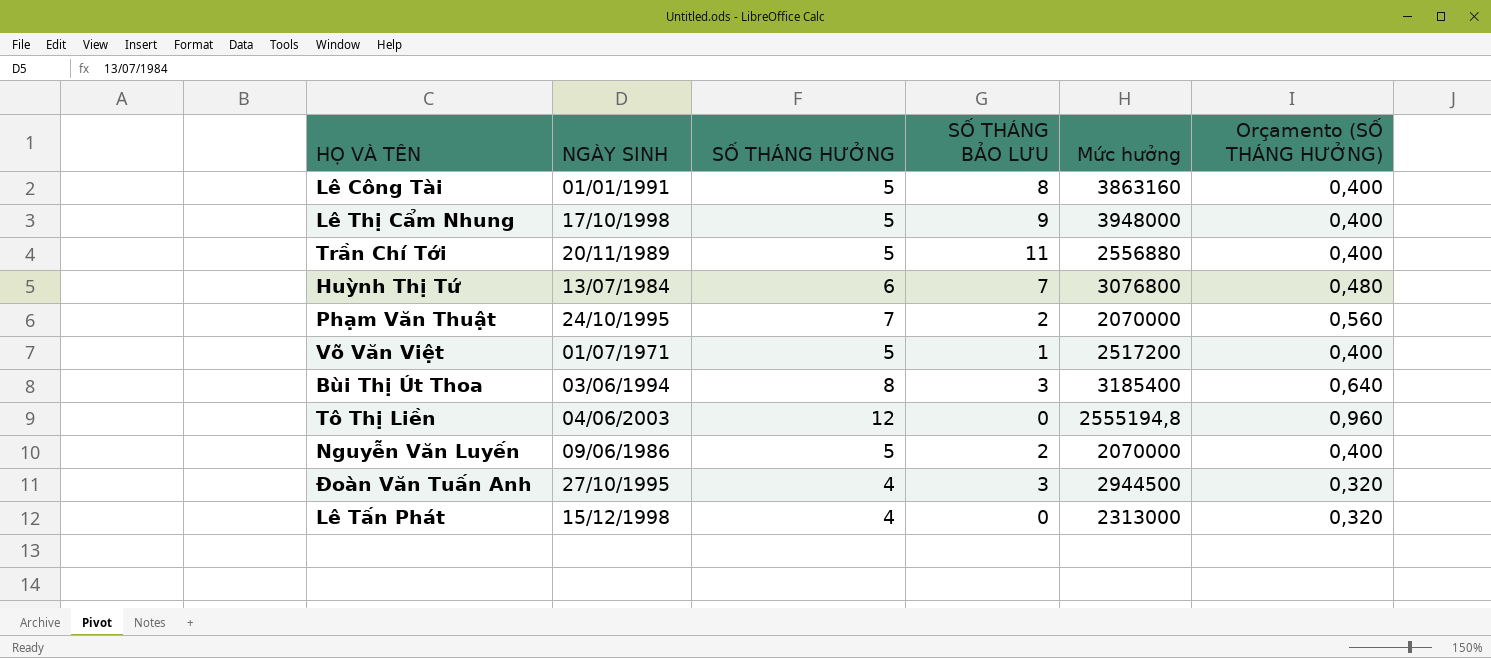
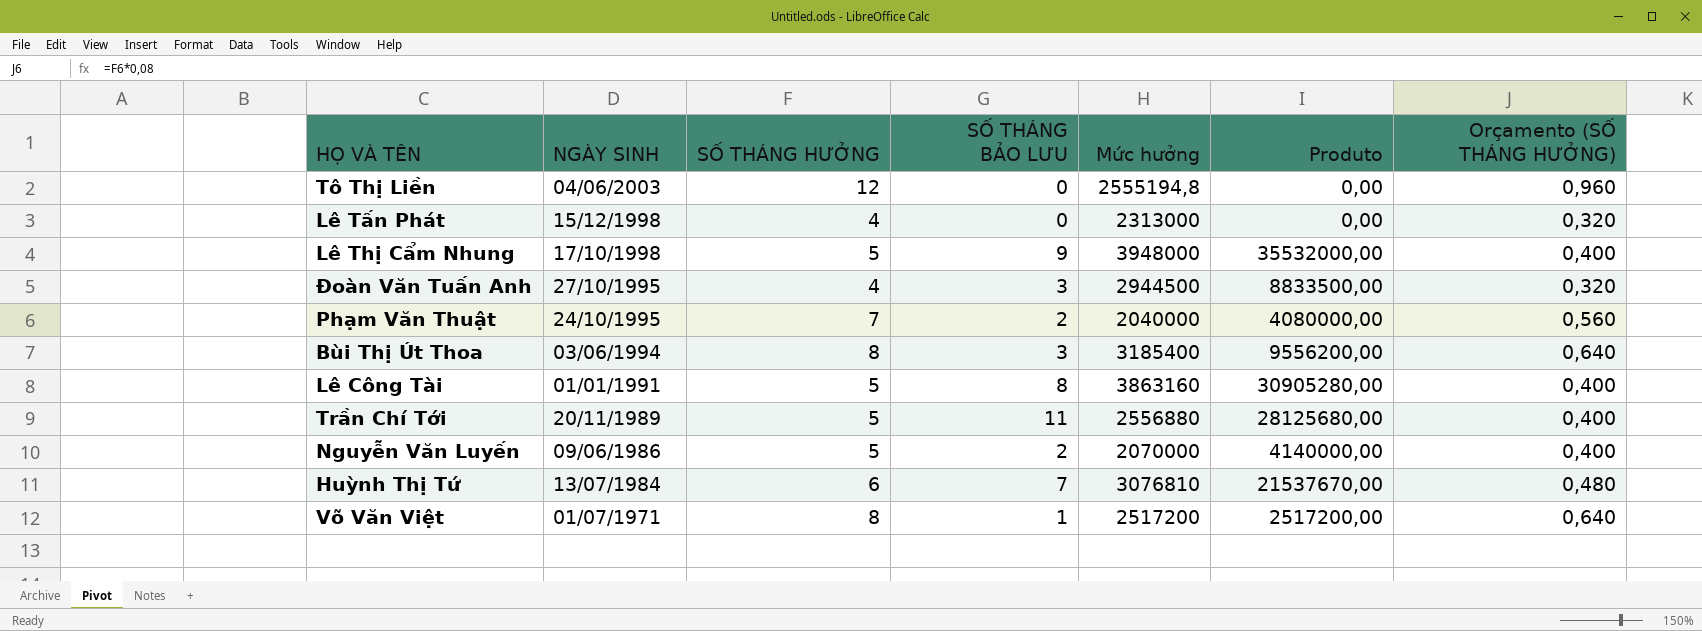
row order: none -> NGÀY SINH descending
column Produto | formula: none -> [SỐ THÁNG BẢO LƯU] * [Mức hưởng]
Phạm Văn Thuật | Mức hưởng: 2070000 -> 2040000
Huỳnh Thị Tứ | Mức hưởng: 3076800 -> 3076810
Võ Văn Việt | SỐ THÁNG HƯỞNG: 5 -> 8
Võ Văn Việt | Orçamento (SỐ THÁNG HƯỞNG): 0,400 -> 0,640

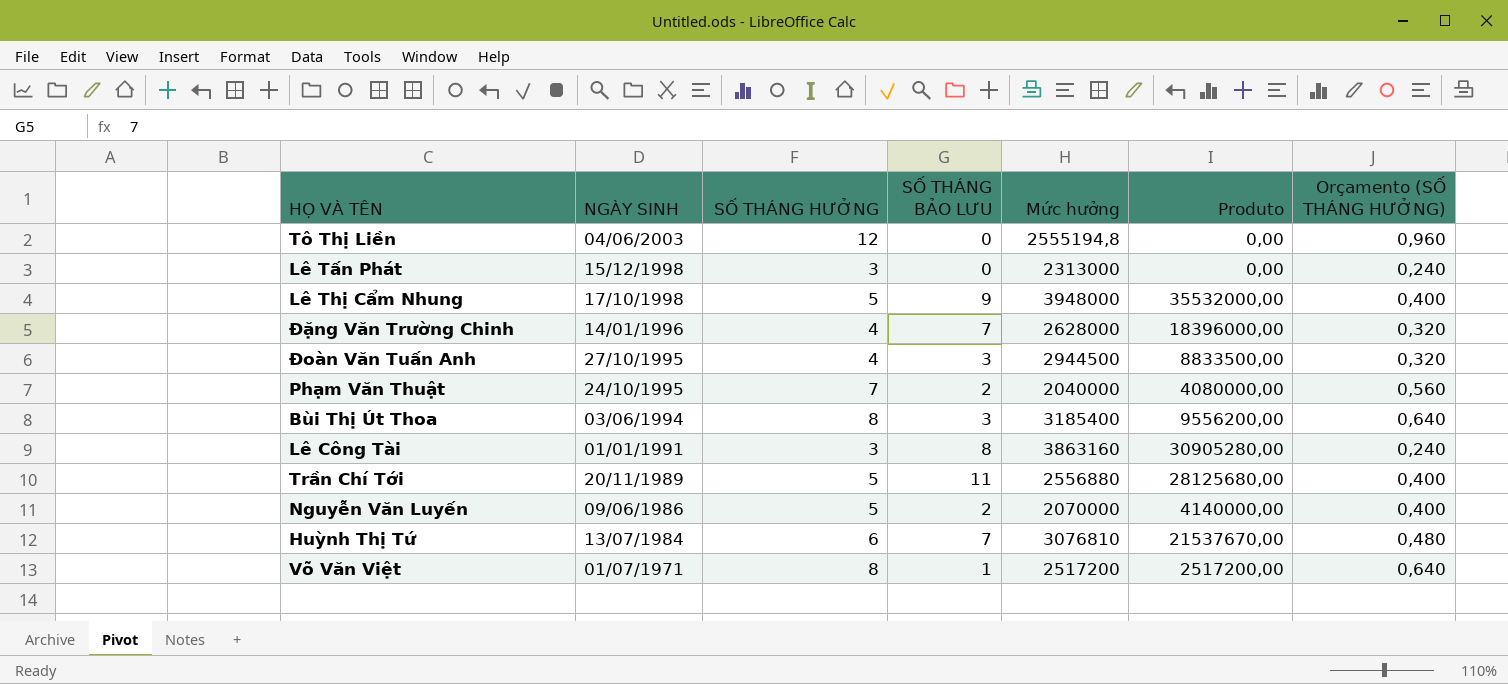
Lê Tấn Phát | SỐ THÁNG HƯỞNG: 4 -> 3
Lê Tấn Phát | Orçamento (SỐ THÁNG HƯỞNG): 0,320 -> 0,240
row Đặng Văn Trường Chinh: none -> 14/01/1996 | 4 | 7 | 2628000 | 18396000,00 | 0,320
Lê Công Tài | SỐ THÁNG HƯỞNG: 5 -> 3
Lê Công Tài | Orçamento (SỐ THÁNG HƯỞNG): 0,400 -> 0,240

